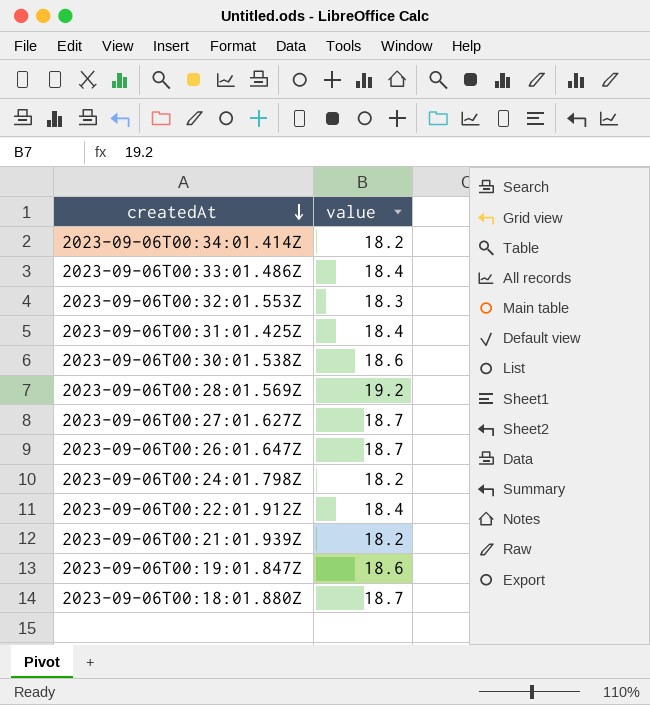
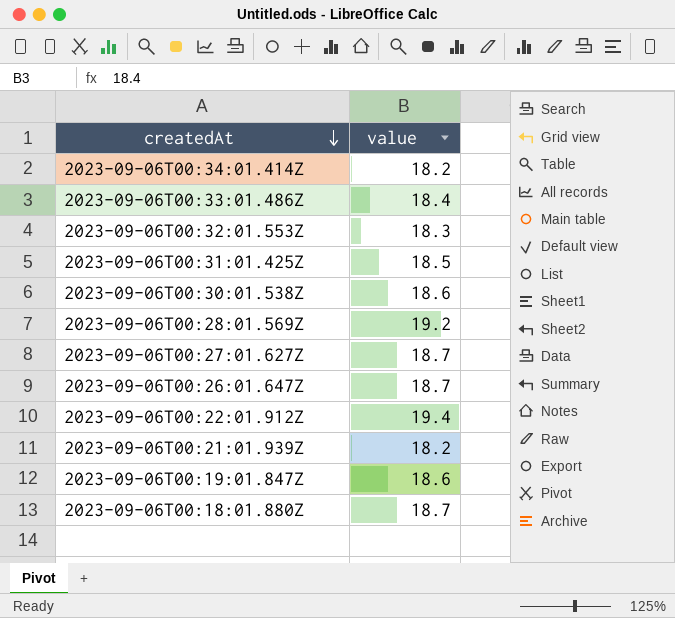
row 2023-09-06T00:24:01.798Z: 18.2 -> none
2023-09-06T00:31:01.425Z | value: 18.4 -> 18.5
2023-09-06T00:22:01.912Z | value: 18.4 -> 19.4

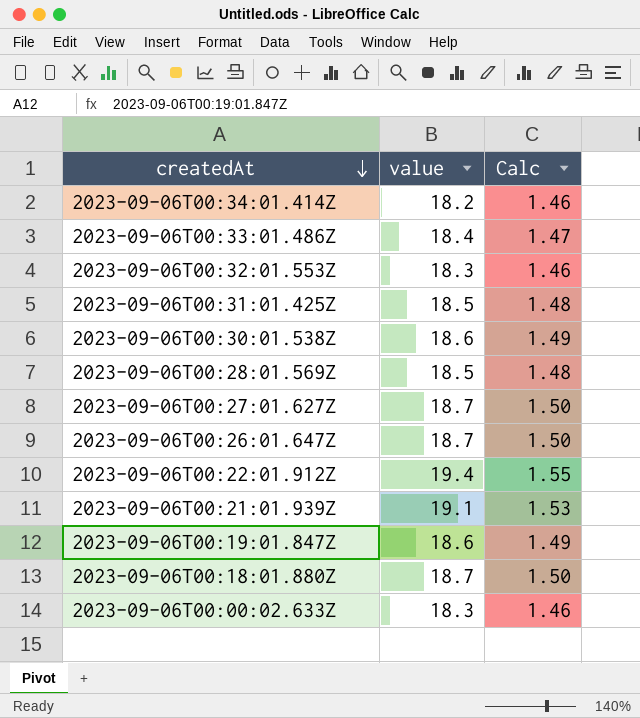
column Calc | formula: none -> [value] * 0.08
2023-09-06T00:28:01.569Z | value: 19.2 -> 18.5
2023-09-06T00:21:01.939Z | value: 18.2 -> 19.1
row 2023-09-06T00:00:02.633Z: none -> 18.3 | 1.46

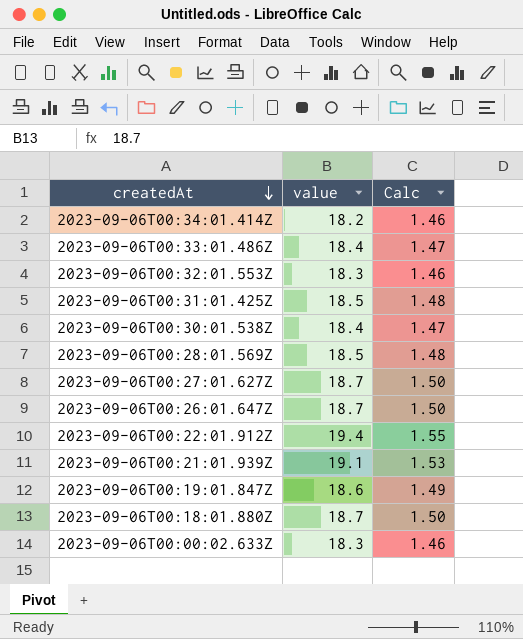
2023-09-06T00:30:01.538Z | value: 18.6 -> 18.4
2023-09-06T00:30:01.538Z | Calc: 1.49 -> 1.47

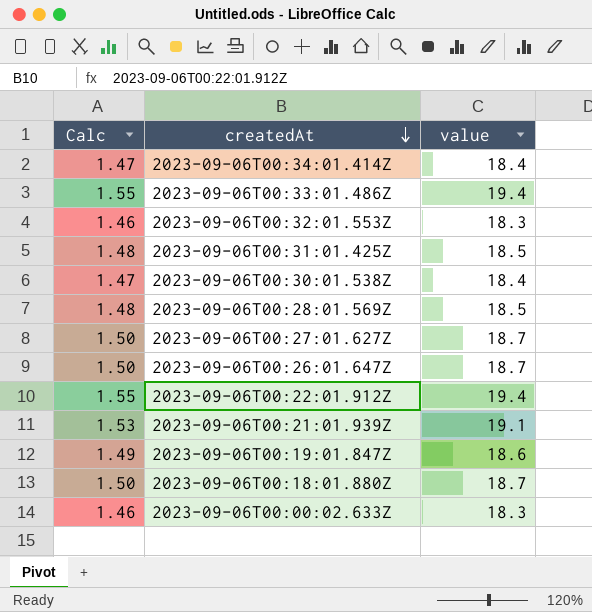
column Calc | position: 3 -> 1
2023-09-06T00:34:01.414Z | Calc: 1.46 -> 1.47
2023-09-06T00:34:01.414Z | value: 18.2 -> 18.4
2023-09-06T00:33:01.486Z | Calc: 1.47 -> 1.55
2023-09-06T00:33:01.486Z | value: 18.4 -> 19.4

